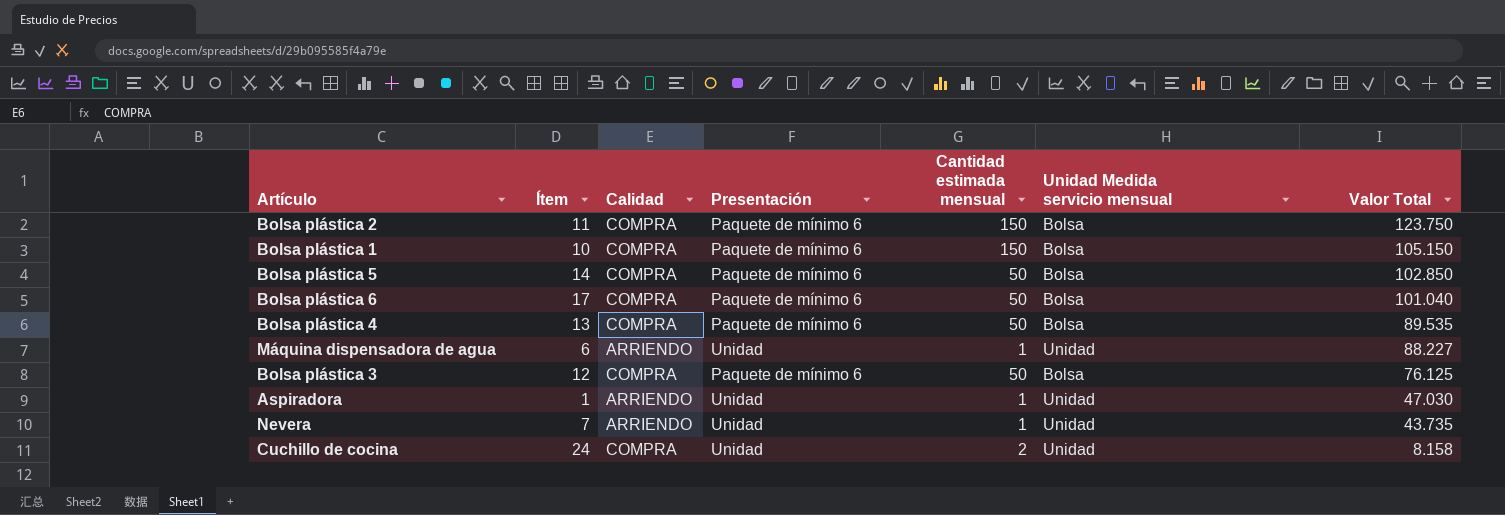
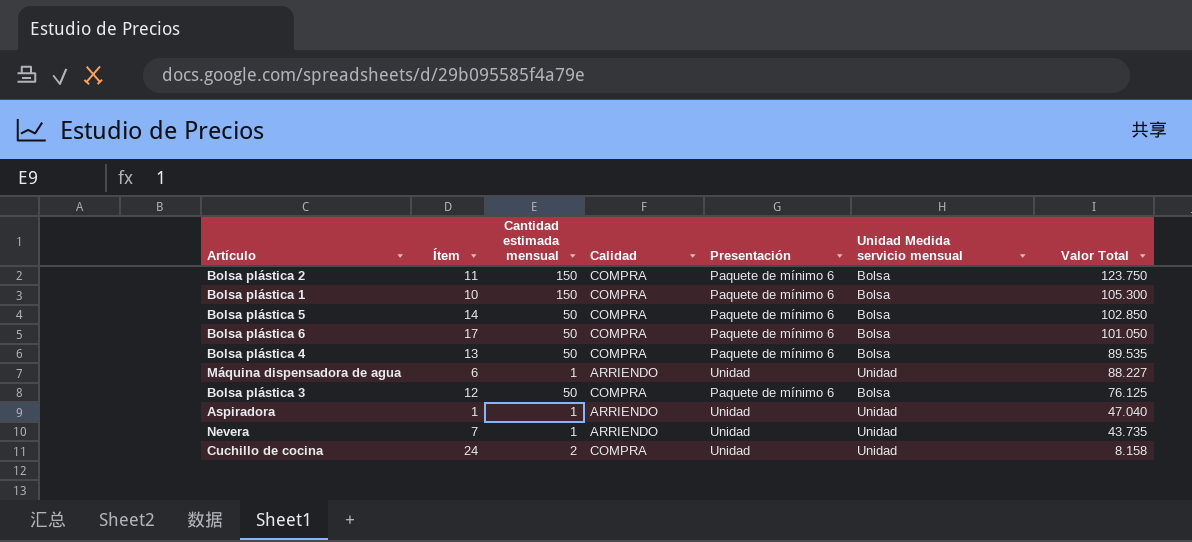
column Cantidad estimada mensual | position: 5 -> 3
Bolsa plástica 1 | Valor Total: 105.150 -> 105.300
Bolsa plástica 6 | Valor Total: 101.040 -> 101.050
Aspiradora | Valor Total: 47.030 -> 47.040

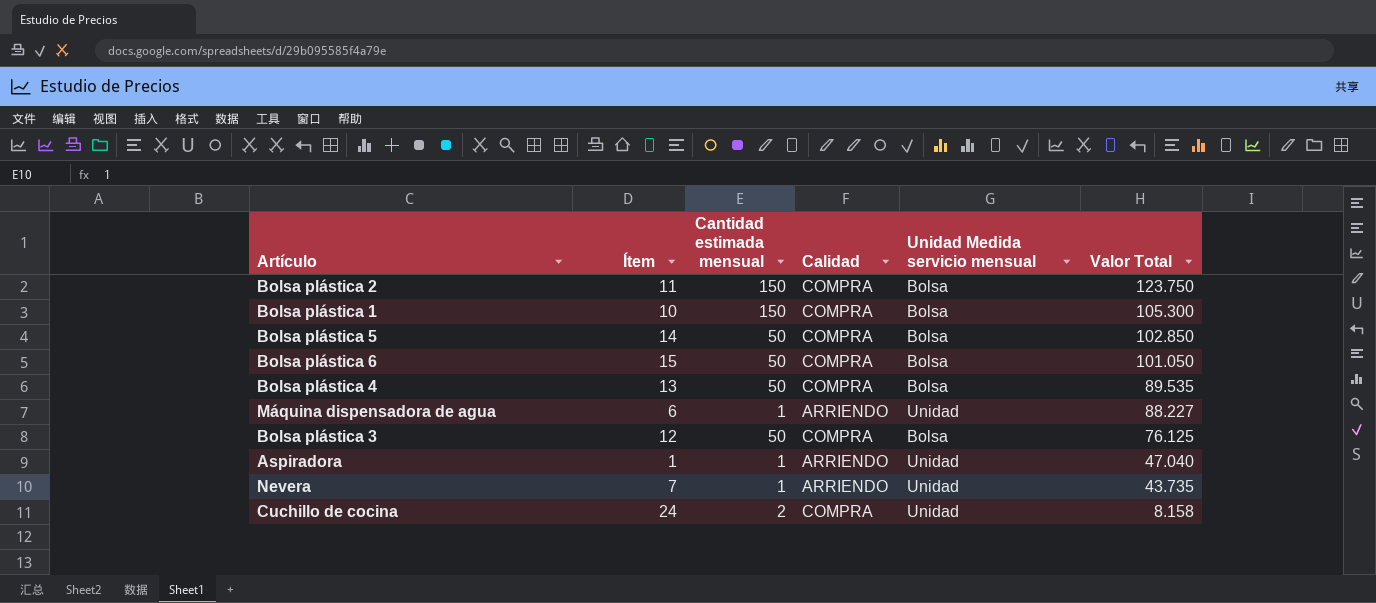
column Presentación | position: 5 -> none
Bolsa plástica 6 | Ítem: 17 -> 15

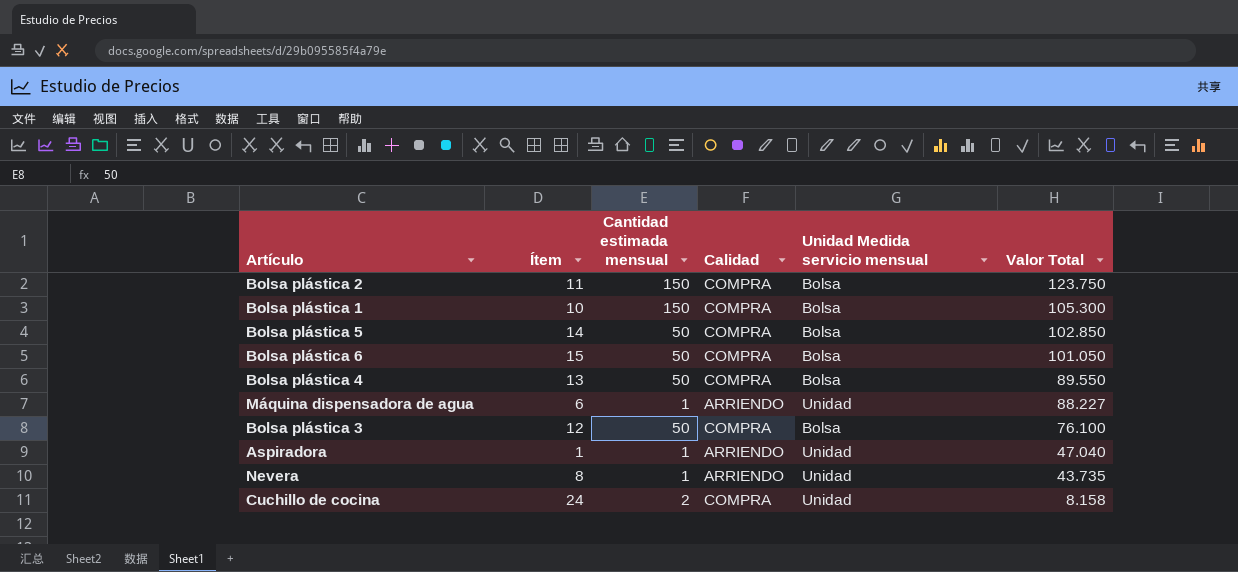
Bolsa plástica 4 | Valor Total: 89.535 -> 89.550
Bolsa plástica 3 | Valor Total: 76.125 -> 76.100
Nevera | Ítem: 7 -> 8

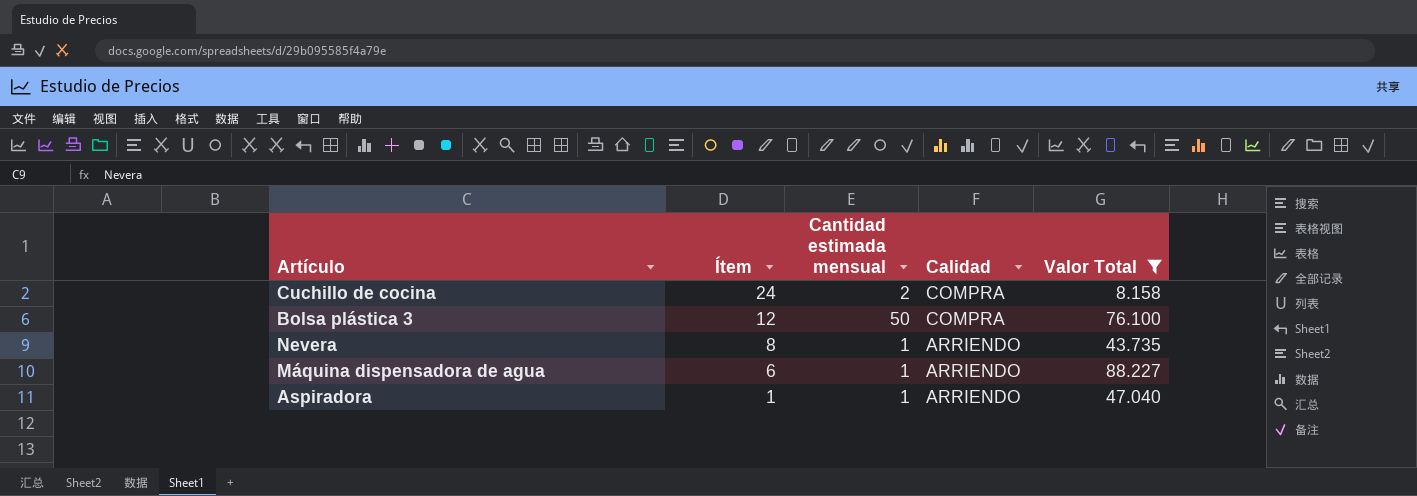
filter: none -> Valor Total <= 88.227
row order: Valor Total descending -> Ítem descending
column Unidad Medida servicio mensual | position: 5 -> none

